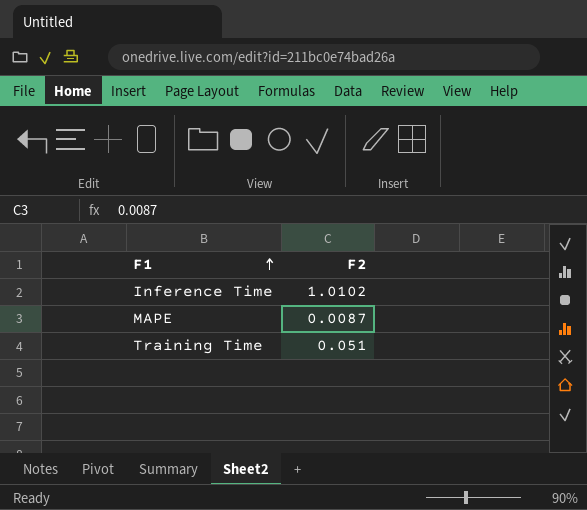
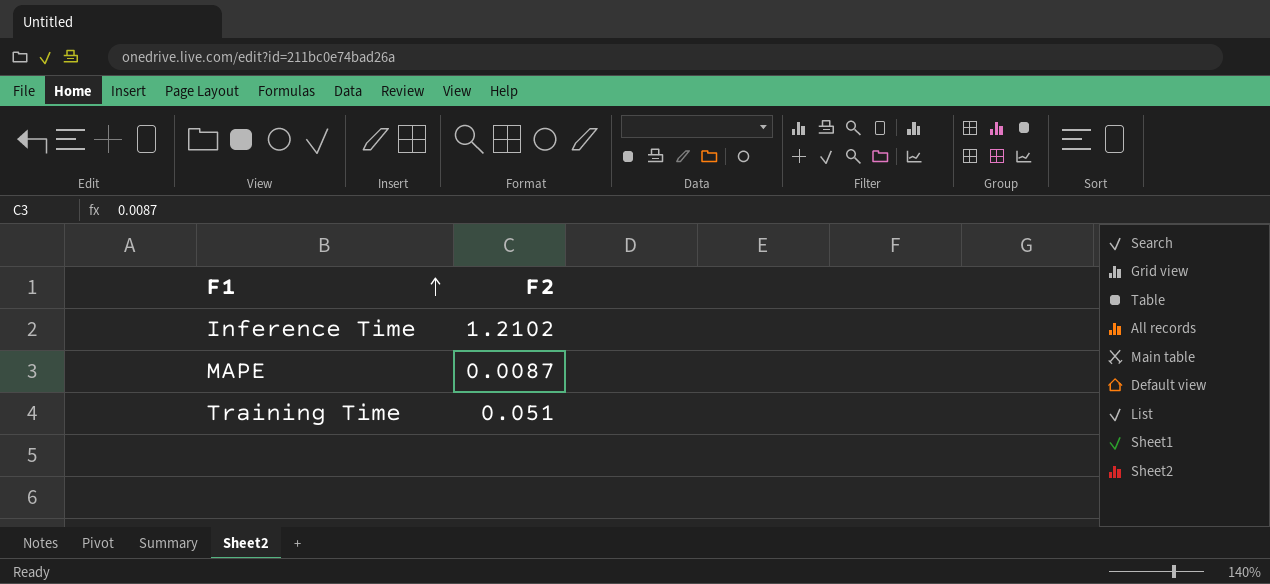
Inference Time | F2: 1.0102 -> 1.2102

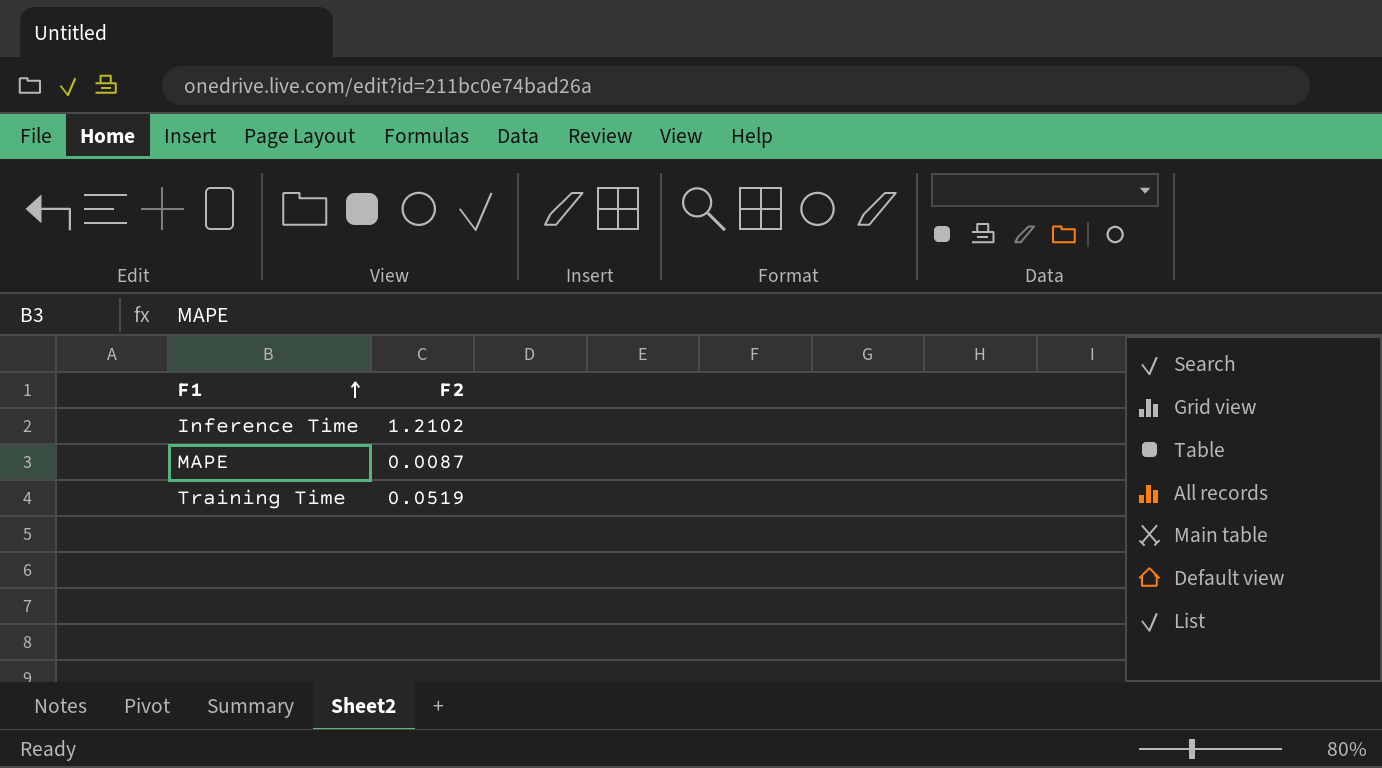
Training Time | F2: 0.051 -> 0.0519

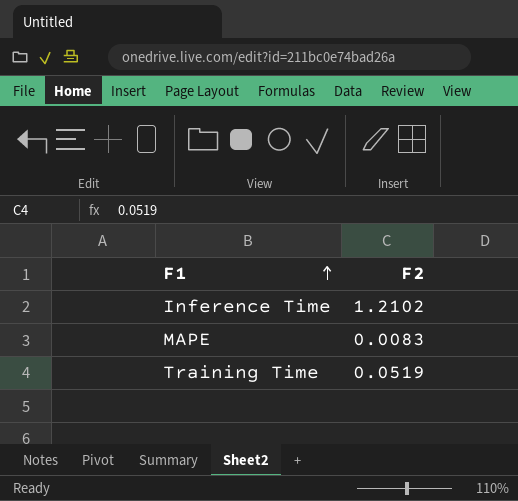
MAPE | F2: 0.0087 -> 0.0083

